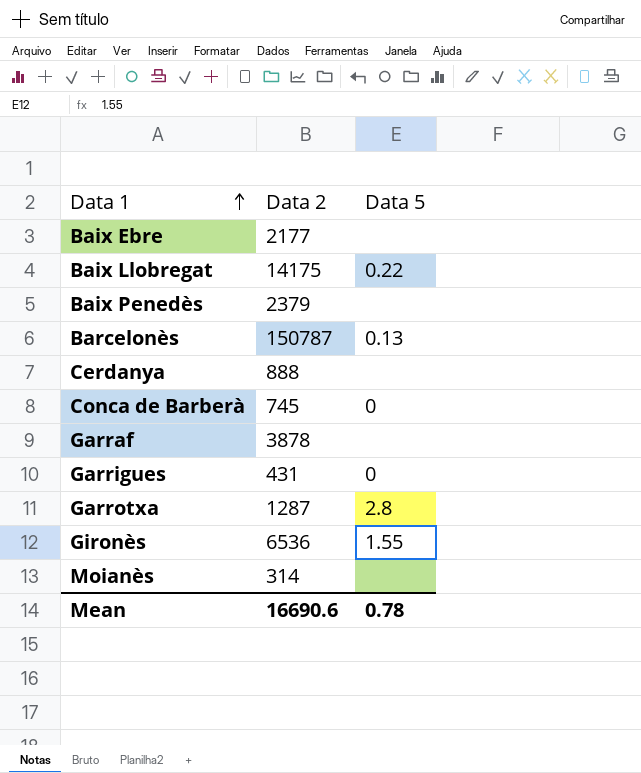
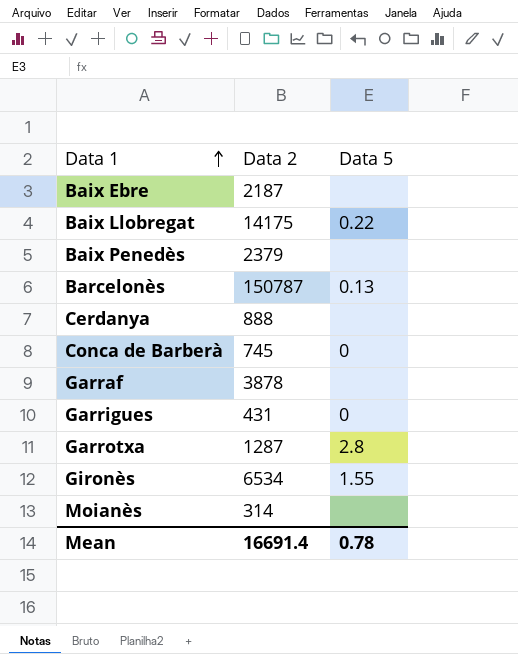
Baix Ebre | Data 2: 2177 -> 2187
Gironès | Data 2: 6536 -> 6534
Mean | Data 2: 16690.6 -> 16691.4

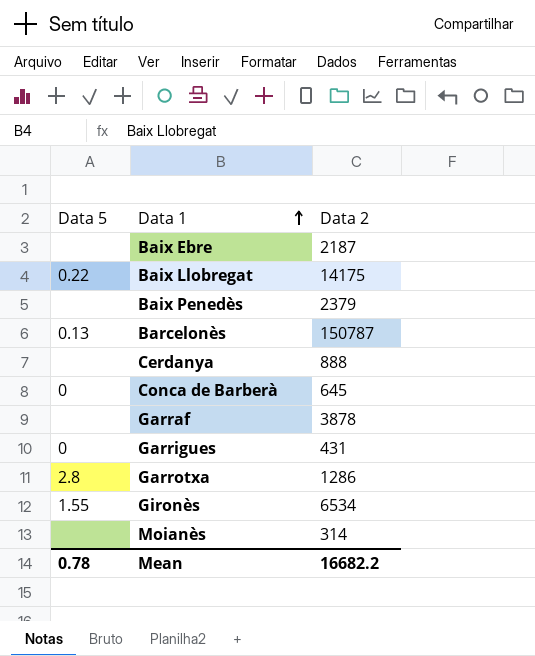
column Data 5 | position: 3 -> 1
Conca de Barberà | Data 2: 745 -> 645
Garrotxa | Data 2: 1287 -> 1286
Mean | Data 2: 16691.4 -> 16682.2

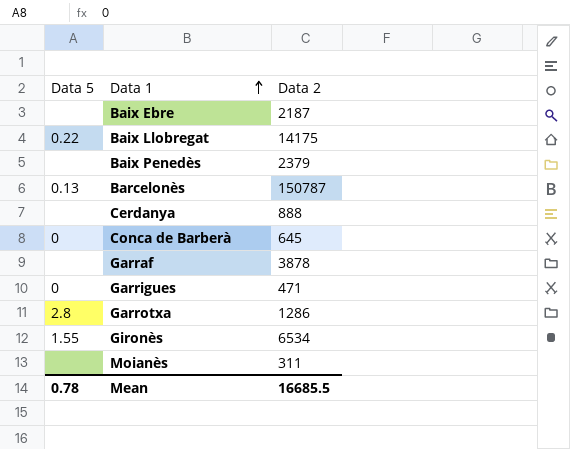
Garrigues | Data 2: 431 -> 471
Moianès | Data 2: 314 -> 311
Mean | Data 2: 16682.2 -> 16685.5

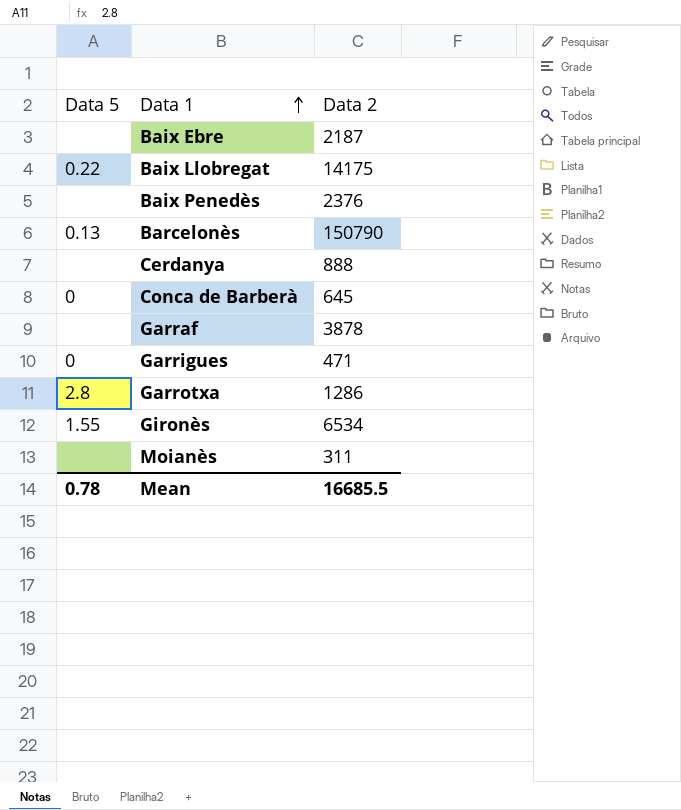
Baix Penedès | Data 2: 2379 -> 2376
Barcelonès | Data 2: 150787 -> 150790

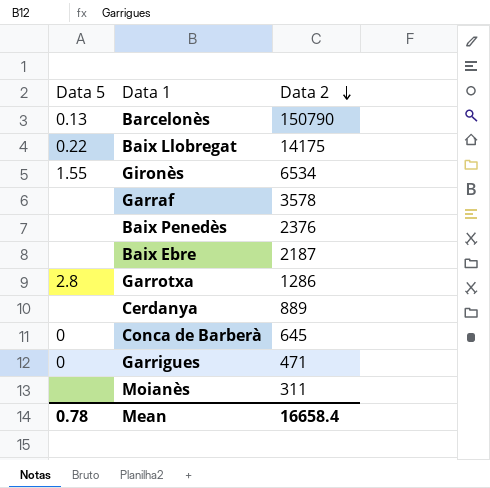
row order: Data 1 ascending -> Data 2 descending
Garraf | Data 2: 3878 -> 3578
Cerdanya | Data 2: 888 -> 889
Mean | Data 2: 16685.5 -> 16658.4

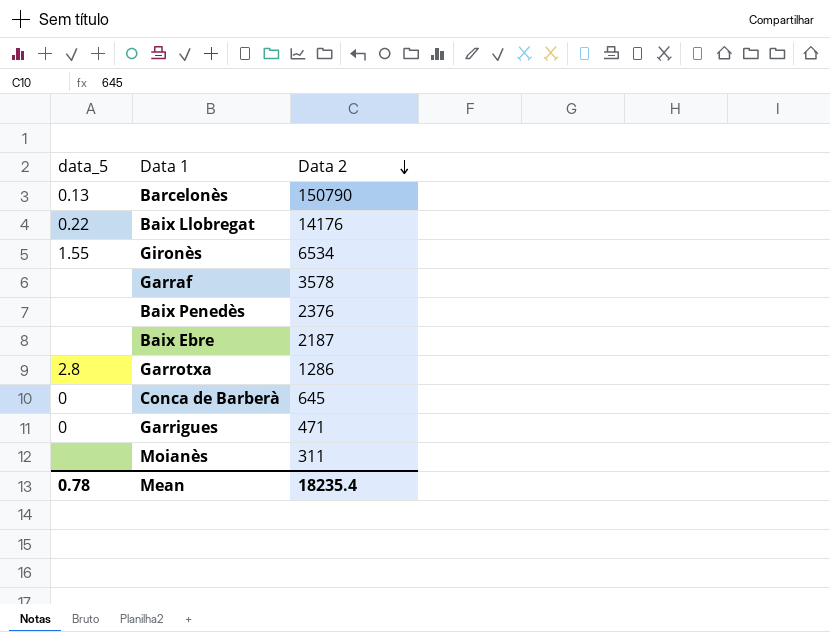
column name: Data 5 -> data_5
row Cerdanya: none | 889 -> none
Baix Llobregat | Data 2: 14175 -> 14176
Mean | Data 2: 16658.4 -> 18235.4

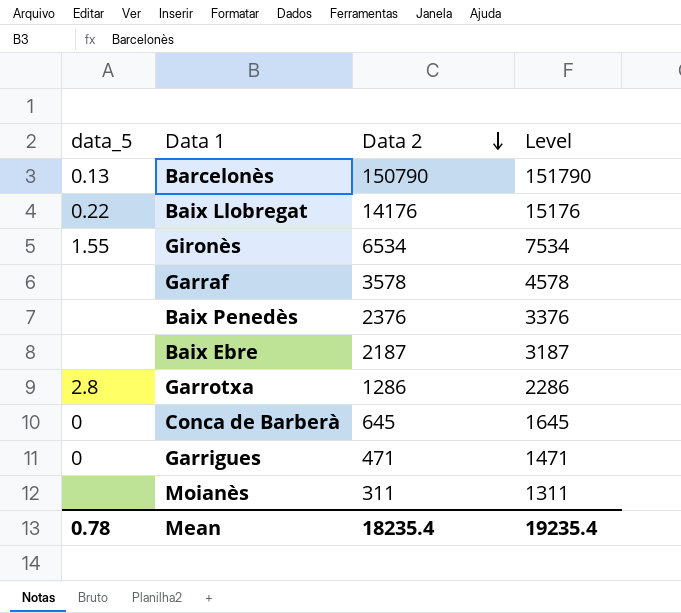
column Level | formula: none -> [Data 2] + 1000

